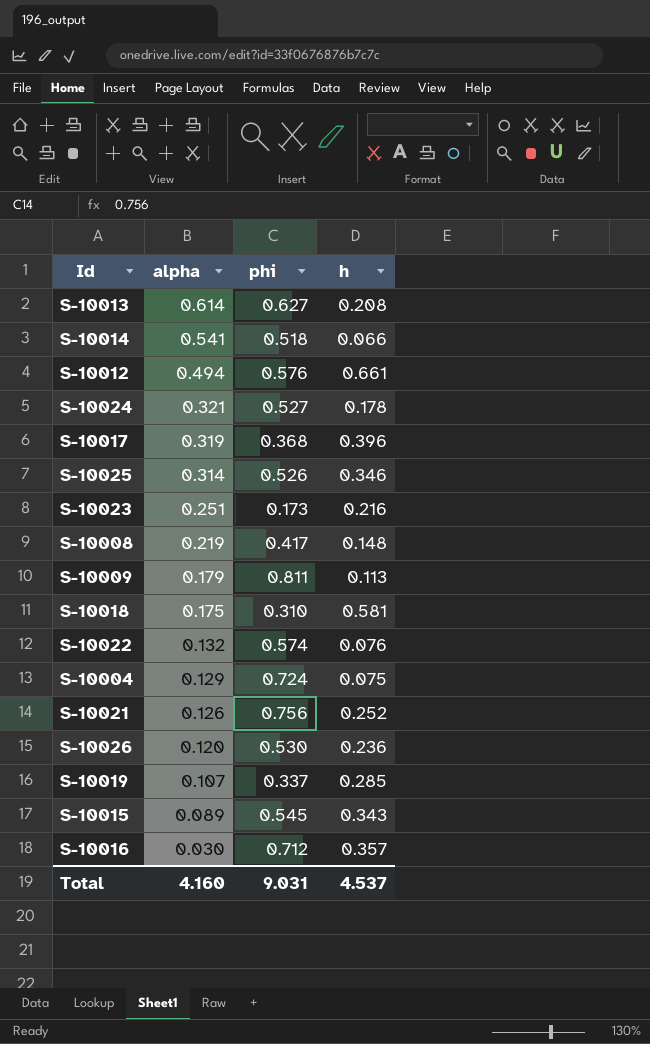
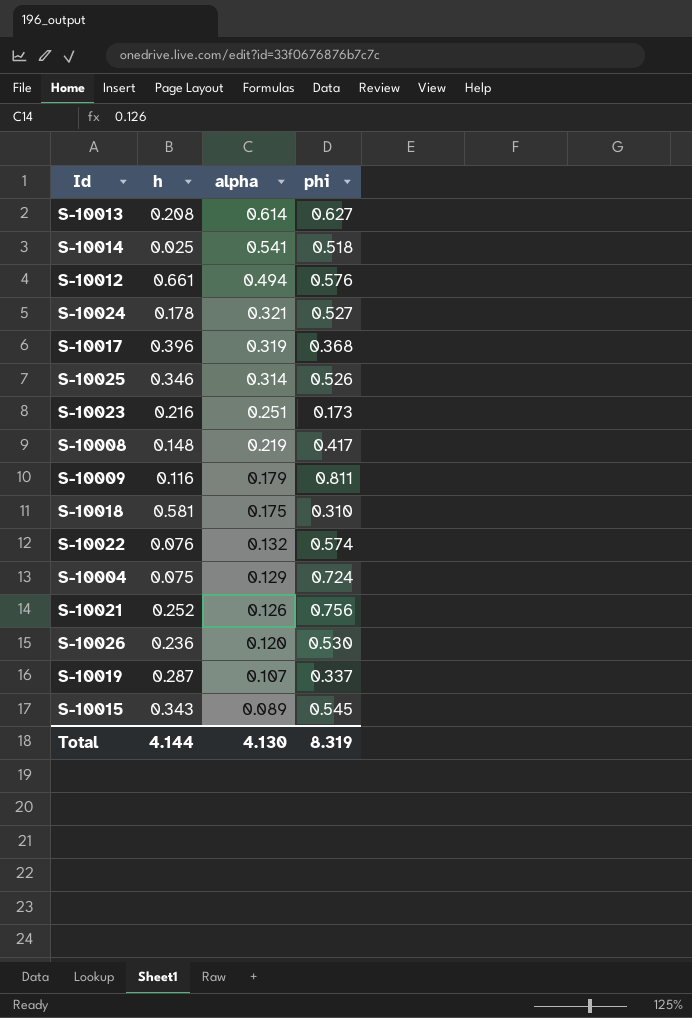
column h | position: 4 -> 2
row S-10016: 0.030 | 0.712 | 0.357 -> none
S-10014 | h: 0.066 -> 0.025
S-10009 | h: 0.113 -> 0.116
S-10019 | h: 0.285 -> 0.287
Total | h: 4.537 -> 4.144
Total | alpha: 4.160 -> 4.130
Total | phi: 9.031 -> 8.319

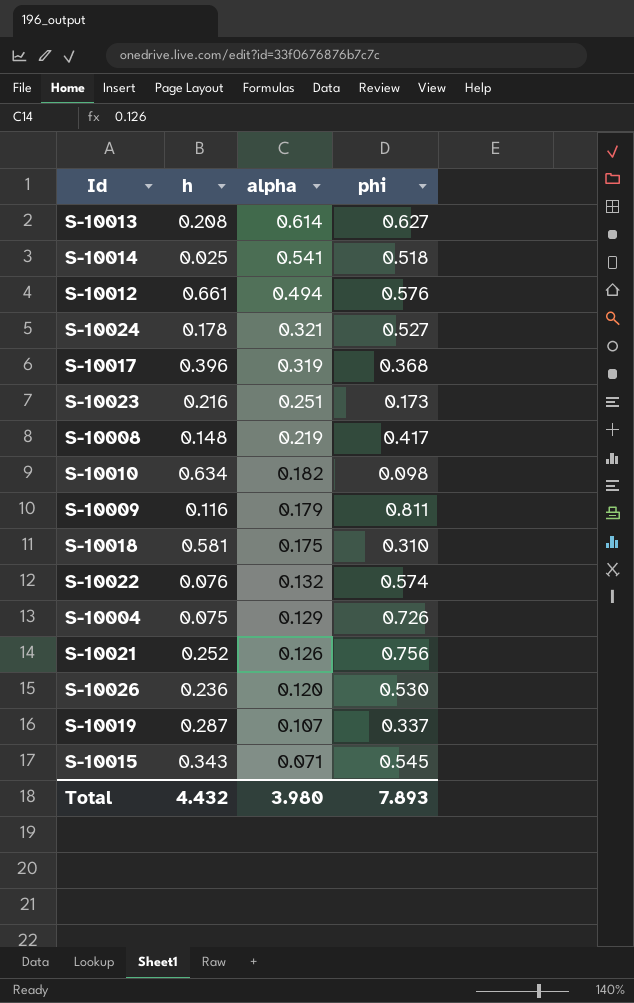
row S-10025: 0.346 | 0.314 | 0.526 -> none
row S-10010: none -> 0.634 | 0.182 | 0.098
S-10004 | phi: 0.724 -> 0.726
S-10015 | alpha: 0.089 -> 0.071
Total | h: 4.144 -> 4.432
Total | alpha: 4.130 -> 3.980
Total | phi: 8.319 -> 7.893

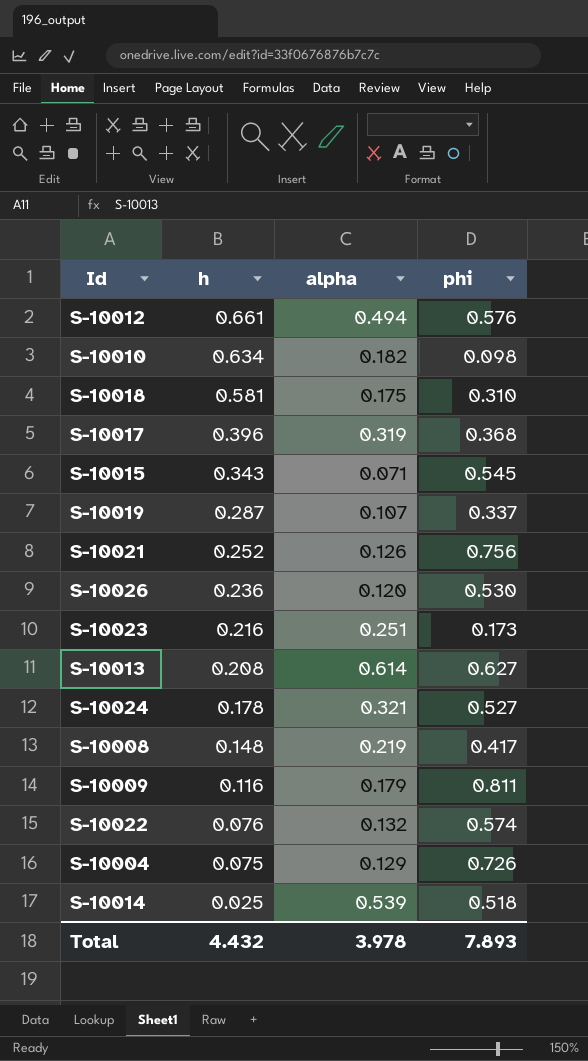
row order: alpha descending -> h descending
S-10014 | alpha: 0.541 -> 0.539
Total | alpha: 3.980 -> 3.978

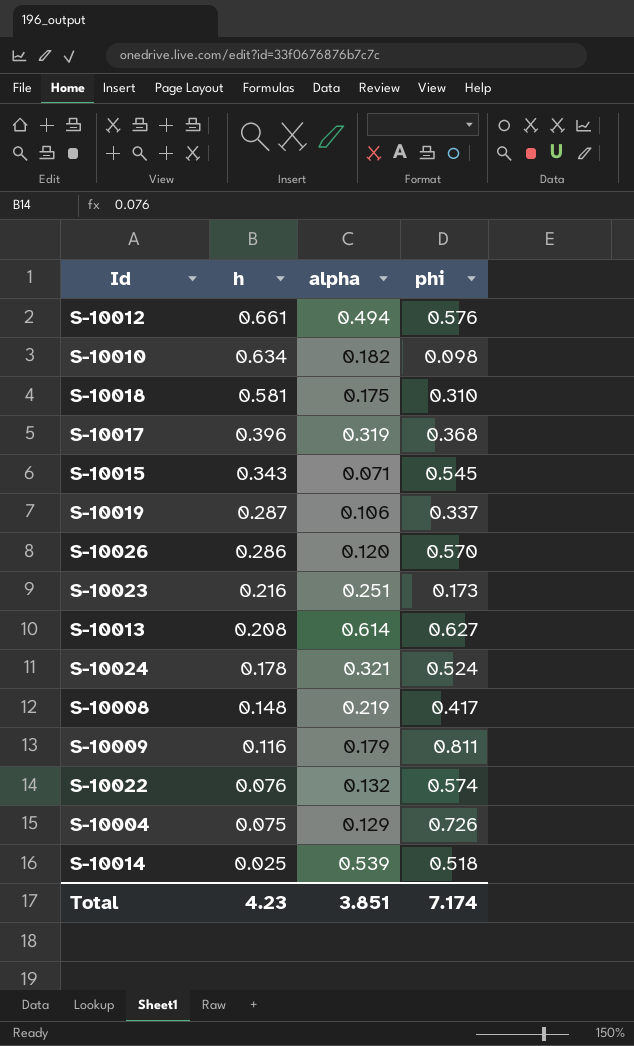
row S-10021: 0.252 | 0.126 | 0.756 -> none
S-10019 | alpha: 0.107 -> 0.106
S-10026 | h: 0.236 -> 0.286
S-10026 | phi: 0.530 -> 0.570
S-10024 | phi: 0.527 -> 0.524
Total | h: 4.432 -> 4.23
Total | alpha: 3.978 -> 3.851
Total | phi: 7.893 -> 7.174

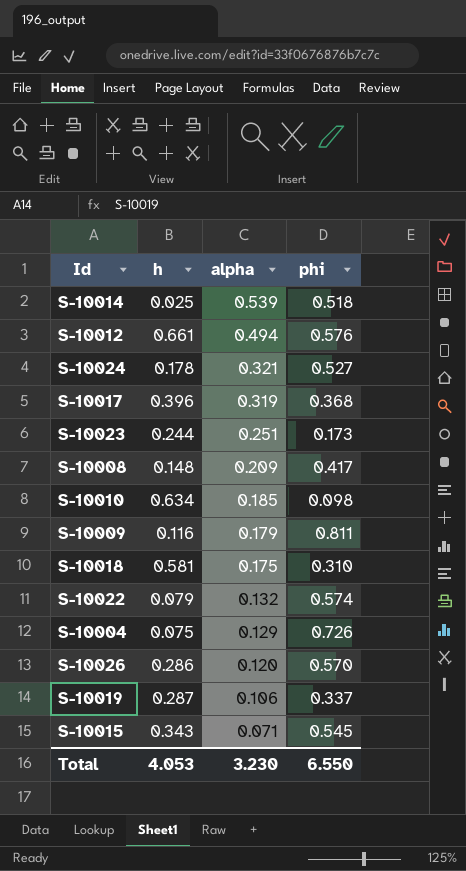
row order: h descending -> alpha descending
row S-10013: 0.208 | 0.614 | 0.627 -> none
S-10024 | phi: 0.524 -> 0.527
S-10023 | h: 0.216 -> 0.244
S-10008 | alpha: 0.219 -> 0.209
S-10010 | alpha: 0.182 -> 0.185
S-10022 | h: 0.076 -> 0.079
Total | h: 4.23 -> 4.053
Total | alpha: 3.851 -> 3.230
Total | phi: 7.174 -> 6.550

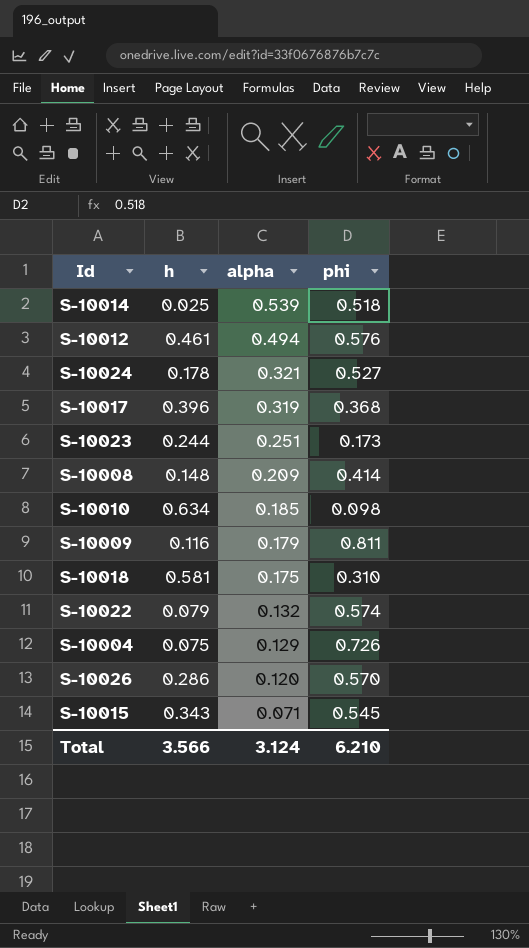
row S-10019: 0.287 | 0.106 | 0.337 -> none
S-10012 | h: 0.661 -> 0.461
S-10008 | phi: 0.417 -> 0.414
Total | h: 4.053 -> 3.566
Total | alpha: 3.230 -> 3.124
Total | phi: 6.550 -> 6.210

